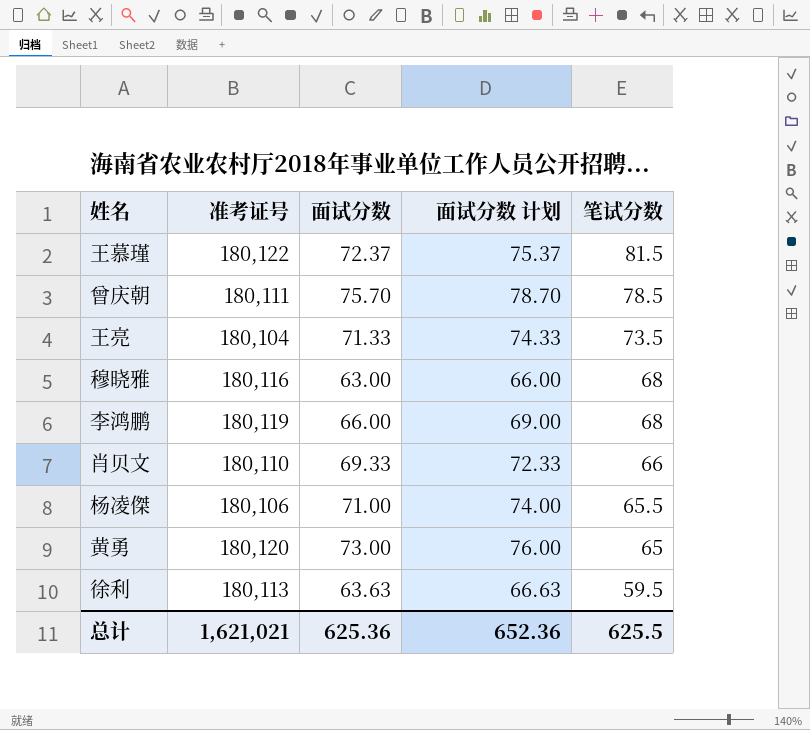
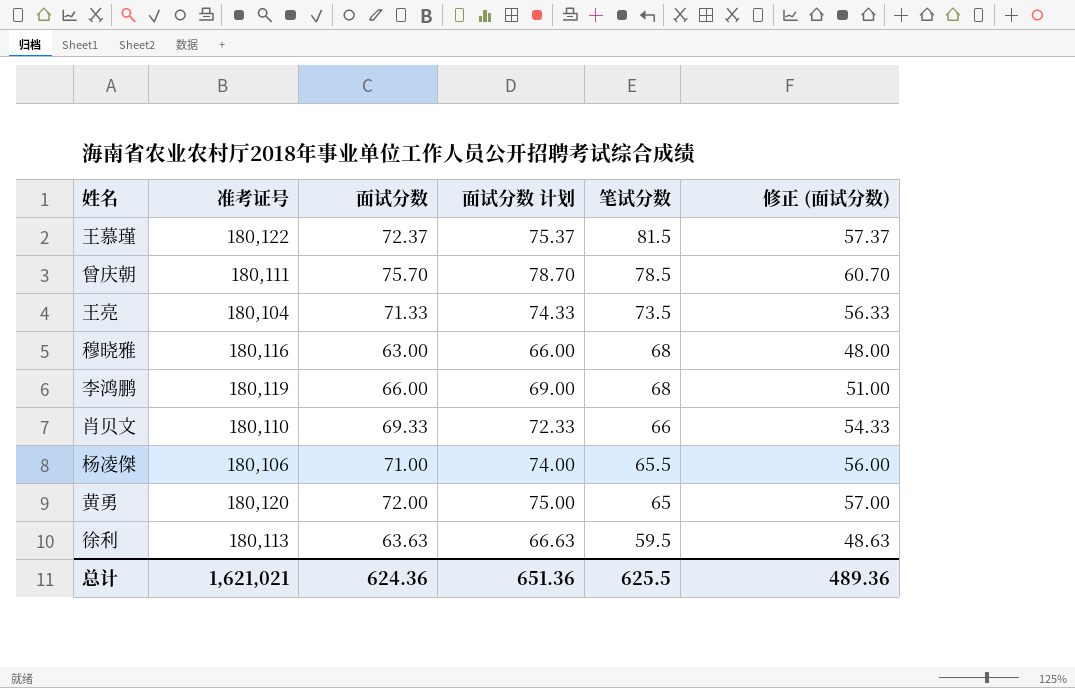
column 修正 (面试分数) | formula: none -> [面试分数] - 15
黄勇 | 面试分数: 73.00 -> 72.00
黄勇 | 面试分数 计划: 76.00 -> 75.00
总计 | 面试分数: 625.36 -> 624.36
总计 | 面试分数 计划: 652.36 -> 651.36

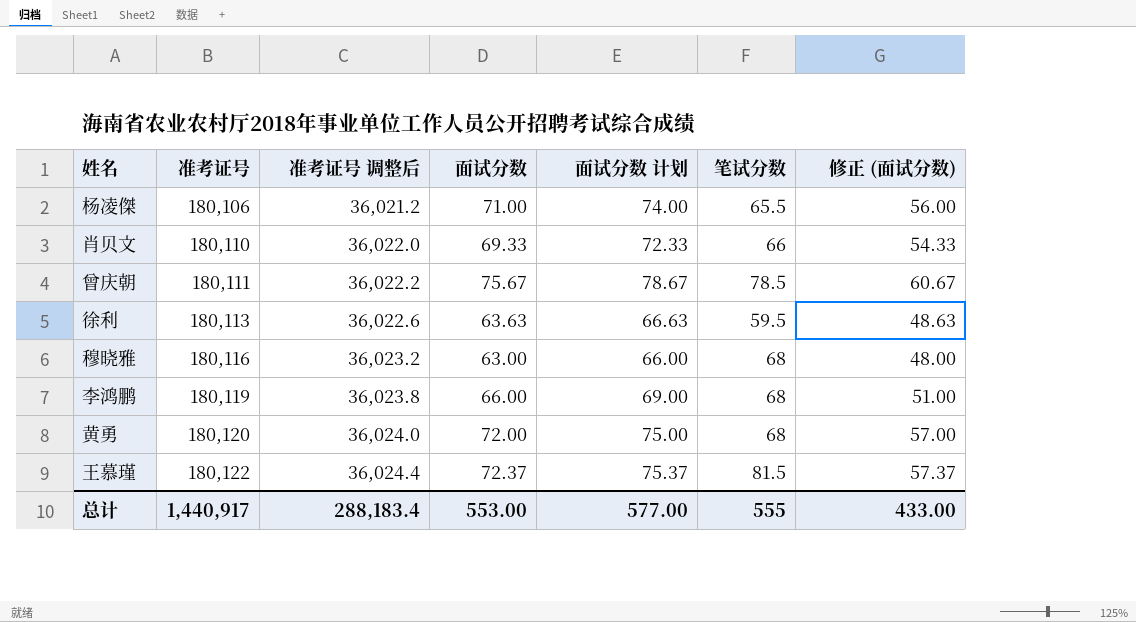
row order: 笔试分数 descending -> 准考证号 ascending
column 准考证号 调整后 | formula: none -> [准考证号] * 0.2
row 王亮: 180,104 | 71.33 | 74.33 | 73.5 | 56.33 -> none
曾庆朝 | 面试分数: 75.70 -> 75.67
曾庆朝 | 面试分数 计划: 78.70 -> 78.67
曾庆朝 | 修正 (面试分数): 60.70 -> 60.67
黄勇 | 笔试分数: 65 -> 68
总计 | 准考证号: 1,621,021 -> 1,440,917
总计 | 面试分数: 624.36 -> 553.00
总计 | 面试分数 计划: 651.36 -> 577.00
总计 | 笔试分数: 625.5 -> 555
总计 | 修正 (面试分数): 489.36 -> 433.00

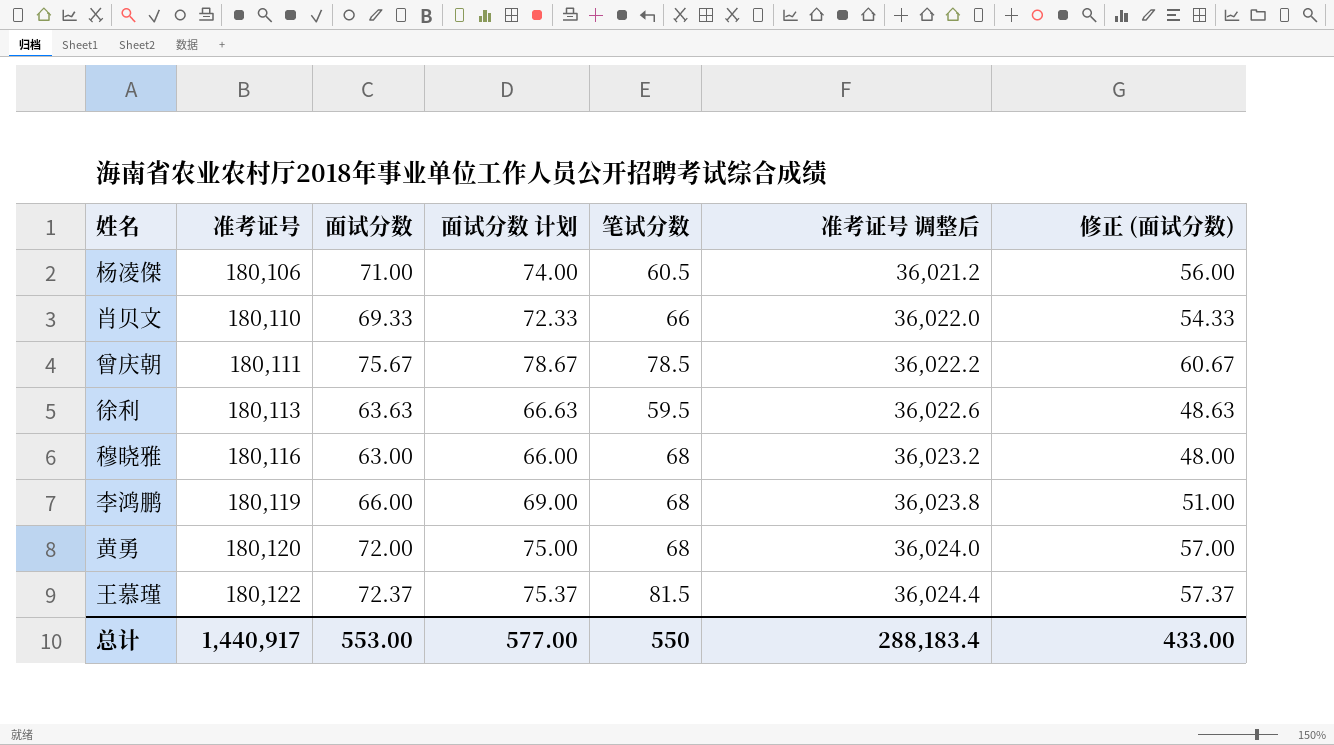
column 准考证号 调整后 | position: 3 -> 6
杨凌傑 | 笔试分数: 65.5 -> 60.5
总计 | 笔试分数: 555 -> 550

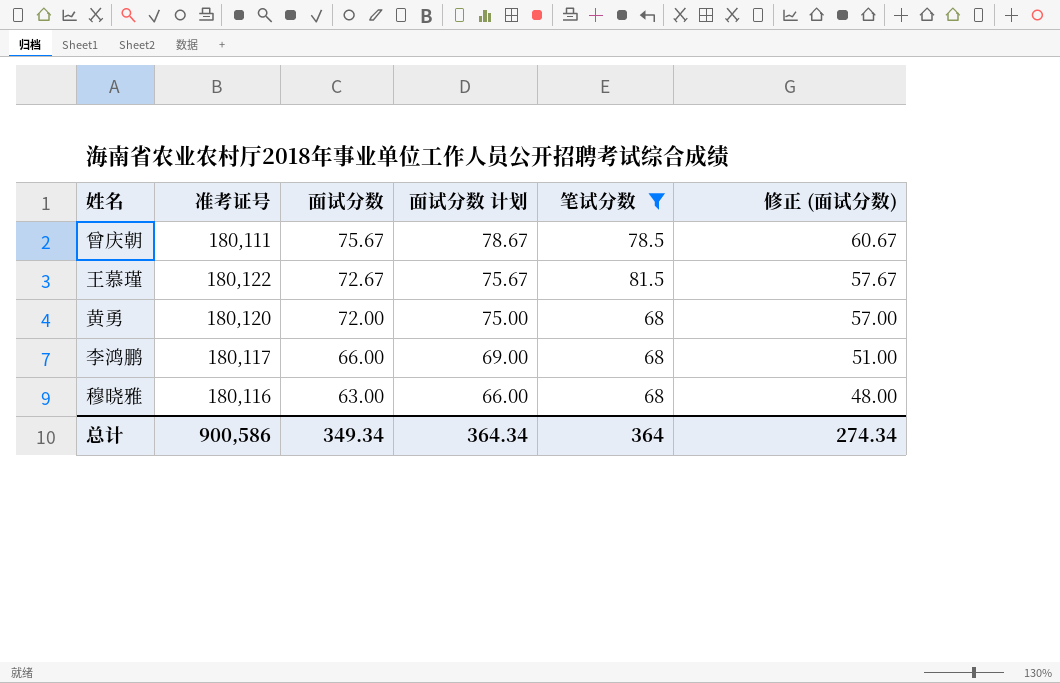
filter: none -> 笔试分数 >= 68
row order: 准考证号 ascending -> 面试分数 descending
column 准考证号 调整后 | formula: [准考证号] * 0.2 -> none
王慕瑾 | 面试分数: 72.37 -> 72.67
王慕瑾 | 面试分数 计划: 75.37 -> 75.67
王慕瑾 | 修正 (面试分数): 57.37 -> 57.67
李鸿鹏 | 准考证号: 180,119 -> 180,117
总计 | 准考证号: 1,440,917 -> 900,586
总计 | 面试分数: 553.00 -> 349.34
总计 | 面试分数 计划: 577.00 -> 364.34
总计 | 笔试分数: 550 -> 364
总计 | 修正 (面试分数): 433.00 -> 274.34

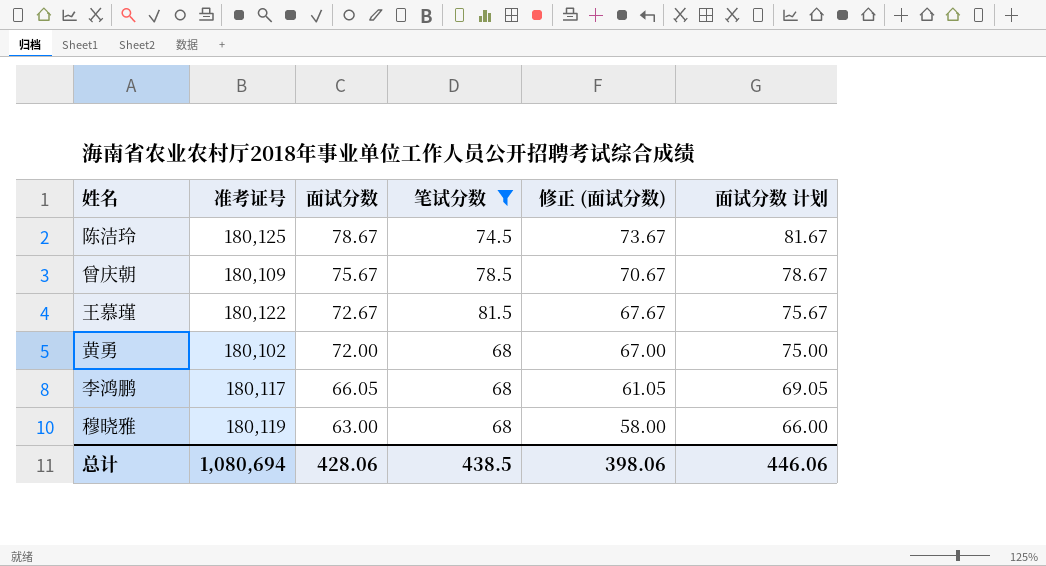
column 修正 (面试分数) | formula: [面试分数] - 15 -> [面试分数] - 5
column 面试分数 计划 | position: 4 -> 6
row 陈洁玲: none -> 180,125 | 78.67 | 74.5 | 73.67 | 81.67
曾庆朝 | 准考证号: 180,111 -> 180,109
黄勇 | 准考证号: 180,120 -> 180,102
李鸿鹏 | 面试分数: 66.00 -> 66.05
李鸿鹏 | 面试分数 计划: 69.00 -> 69.05
穆晓雅 | 准考证号: 180,116 -> 180,119
总计 | 准考证号: 900,586 -> 1,080,694
总计 | 面试分数: 349.34 -> 428.06
总计 | 笔试分数: 364 -> 438.5
总计 | 修正 (面试分数): 274.34 -> 398.06
总计 | 面试分数 计划: 364.34 -> 446.06

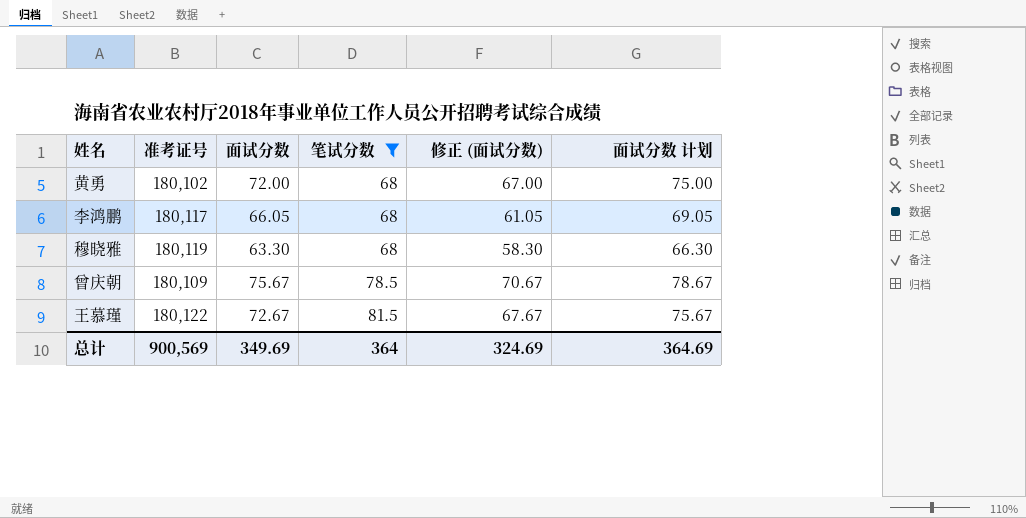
row order: 面试分数 descending -> 笔试分数 ascending
row 陈洁玲: 180,125 | 78.67 | 74.5 | 73.67 | 81.67 -> none
穆晓雅 | 面试分数: 63.00 -> 63.30
穆晓雅 | 修正 (面试分数): 58.00 -> 58.30
穆晓雅 | 面试分数 计划: 66.00 -> 66.30
总计 | 准考证号: 1,080,694 -> 900,569
总计 | 面试分数: 428.06 -> 349.69
总计 | 笔试分数: 438.5 -> 364
总计 | 修正 (面试分数): 398.06 -> 324.69
总计 | 面试分数 计划: 446.06 -> 364.69

